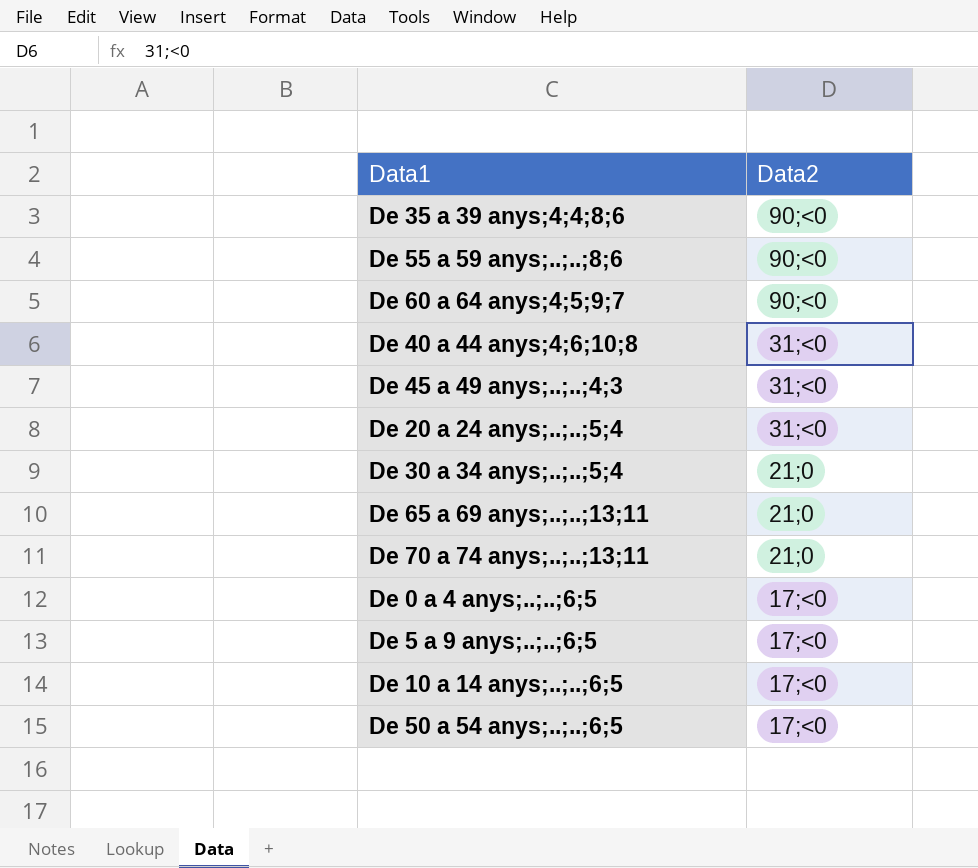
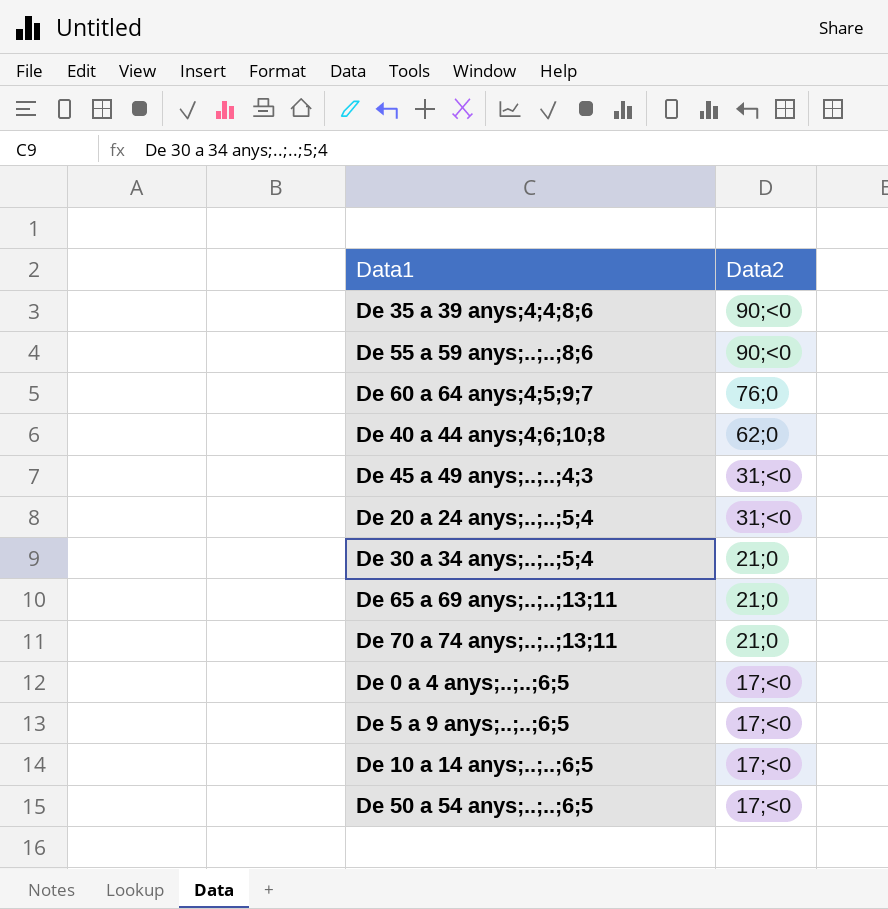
De 60 a 64 anys;4;5;9;7 | Data2: 90;<0 -> 76;0
De 40 a 44 anys;4;6;10;8 | Data2: 31;<0 -> 62;0

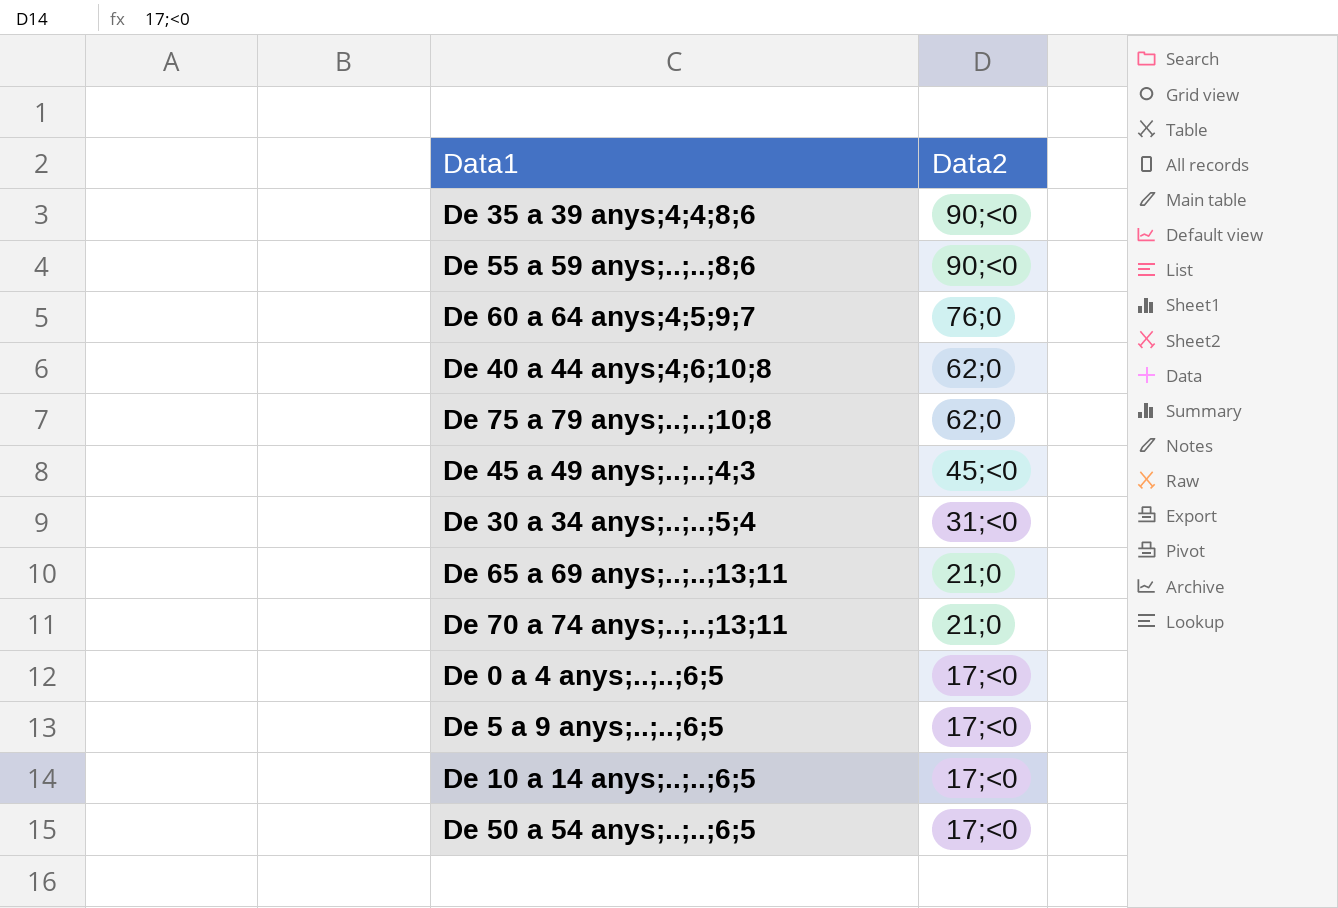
row De 20 a 24 anys;..;..;5;4: 31;<0 -> none
row De 75 a 79 anys;..;..;10;8: none -> 62;0
De 45 a 49 anys;..;..;4;3 | Data2: 31;<0 -> 45;<0
De 30 a 34 anys;..;..;5;4 | Data2: 21;0 -> 31;<0

